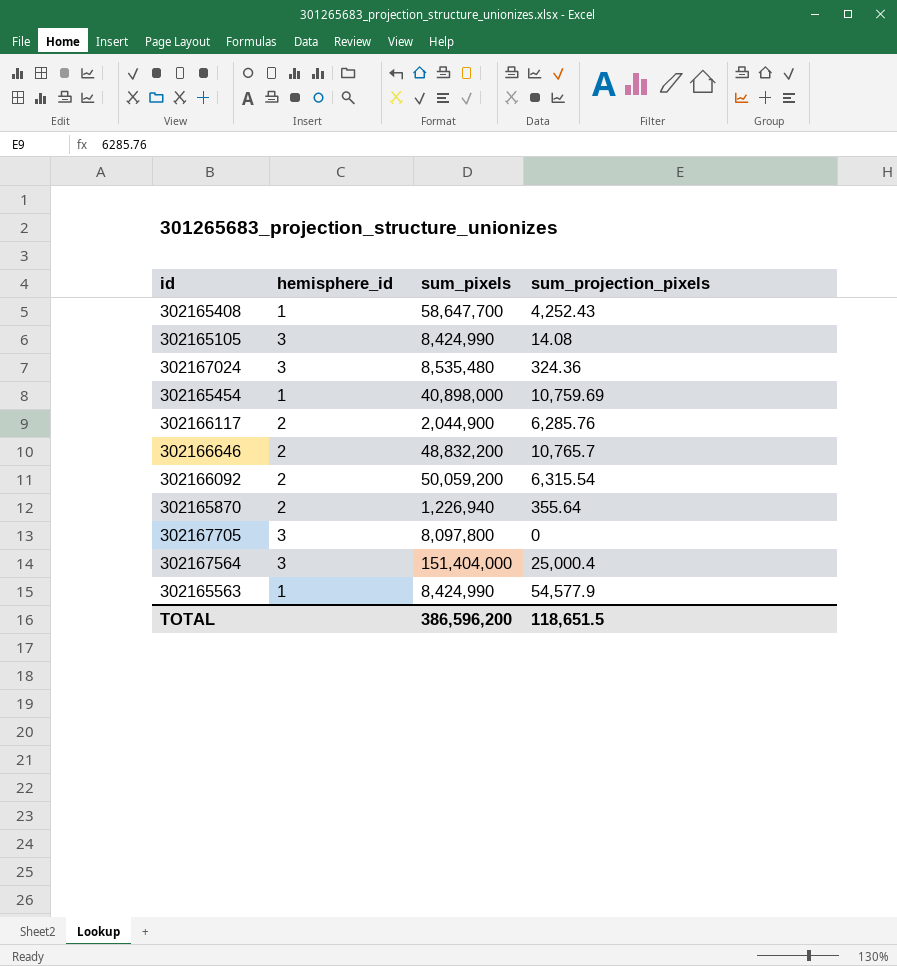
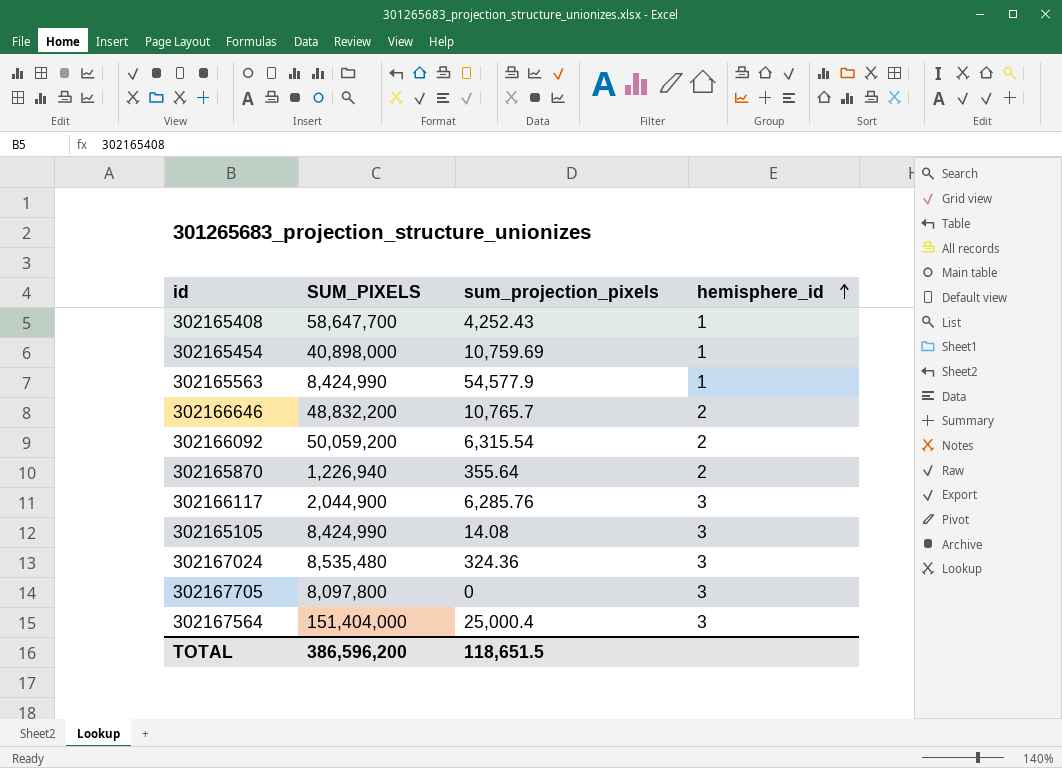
row order: none -> hemisphere_id ascending
column name: sum_pixels -> SUM_PIXELS
column hemisphere_id | position: 2 -> 4
302166117 | hemisphere_id: 2 -> 3

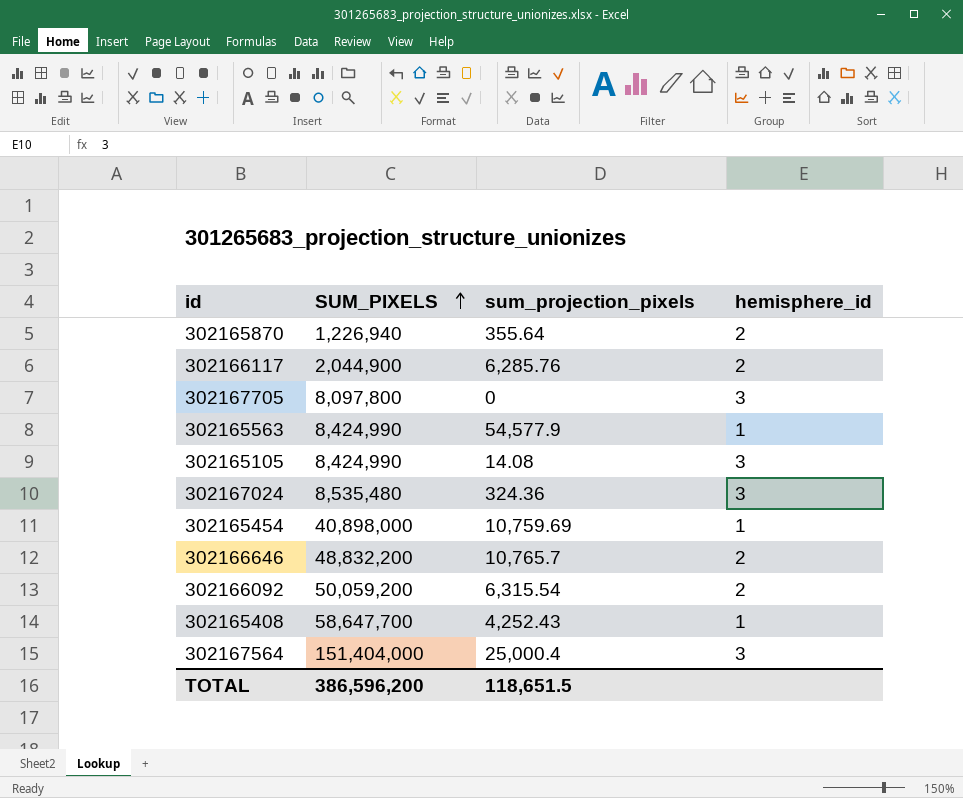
row order: hemisphere_id ascending -> SUM_PIXELS ascending
302166117 | hemisphere_id: 3 -> 2

